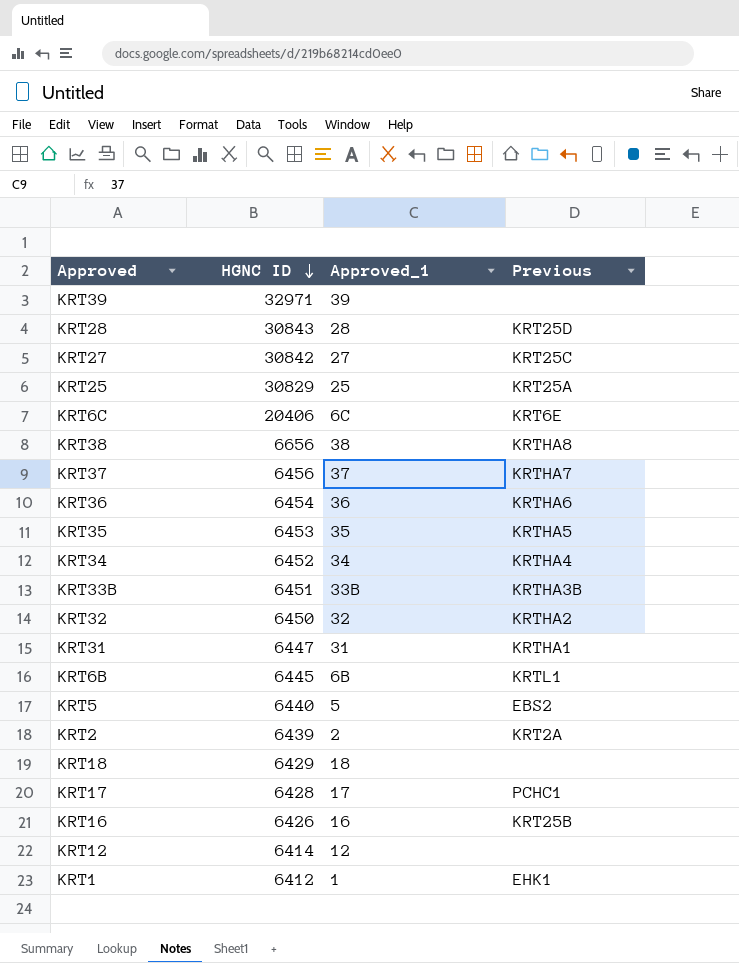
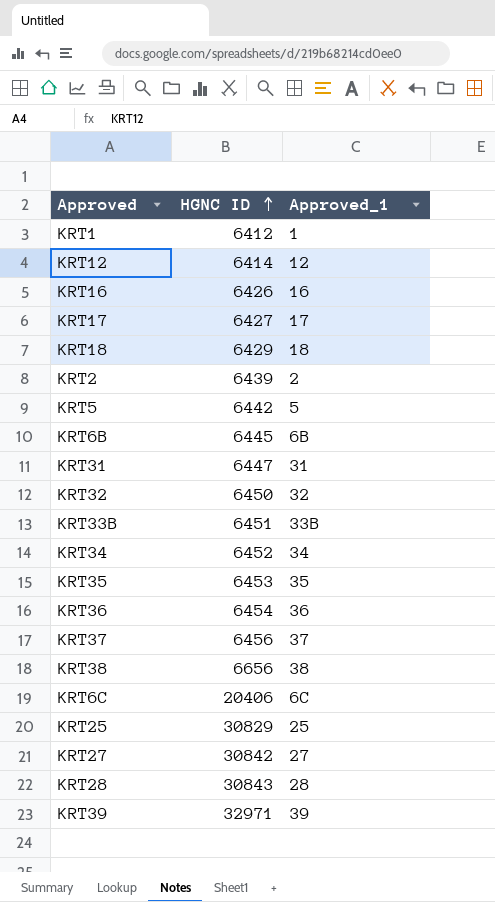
row order: HGNC ID descending -> HGNC ID ascending
column Previous | position: 4 -> none
KRT17 | HGNC ID: 6428 -> 6427
KRT5 | HGNC ID: 6440 -> 6442

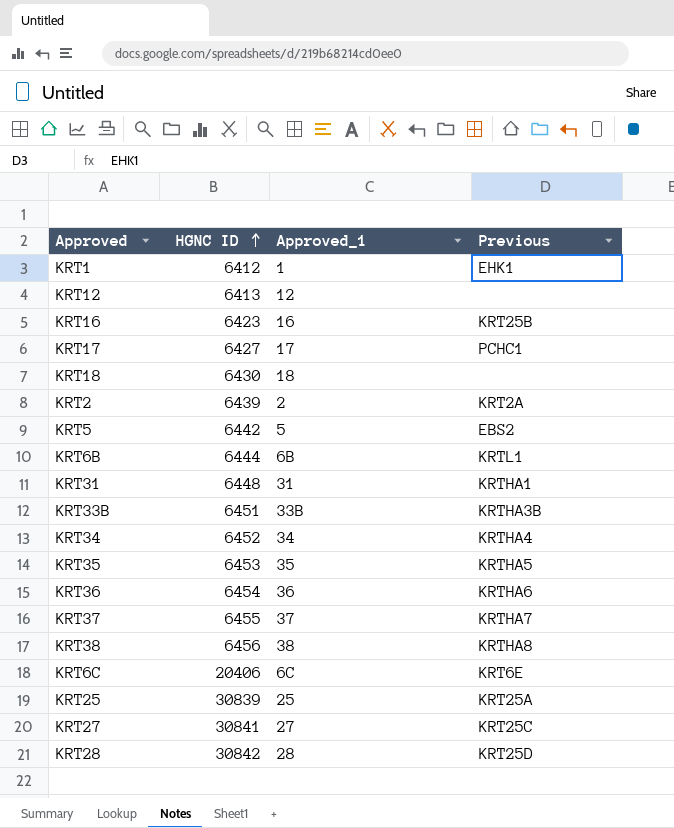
column Previous | position: none -> 4
row KRT32: 6450 | 32 -> none
row KRT39: 32971 | 39 -> none
KRT12 | HGNC ID: 6414 -> 6413
KRT16 | HGNC ID: 6426 -> 6423
KRT18 | HGNC ID: 6429 -> 6430
KRT6B | HGNC ID: 6445 -> 6444
KRT31 | HGNC ID: 6447 -> 6448
KRT37 | HGNC ID: 6456 -> 6455
KRT38 | HGNC ID: 6656 -> 6456
KRT25 | HGNC ID: 30829 -> 30839
KRT27 | HGNC ID: 30842 -> 30841
KRT28 | HGNC ID: 30843 -> 30842

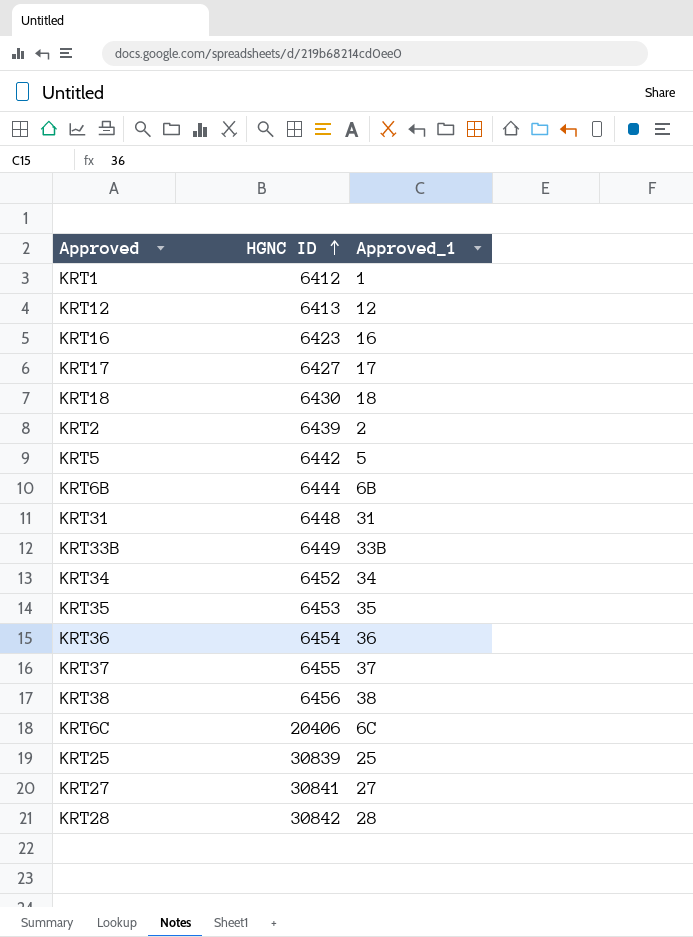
column Previous | position: 4 -> none
KRT33B | HGNC ID: 6451 -> 6449

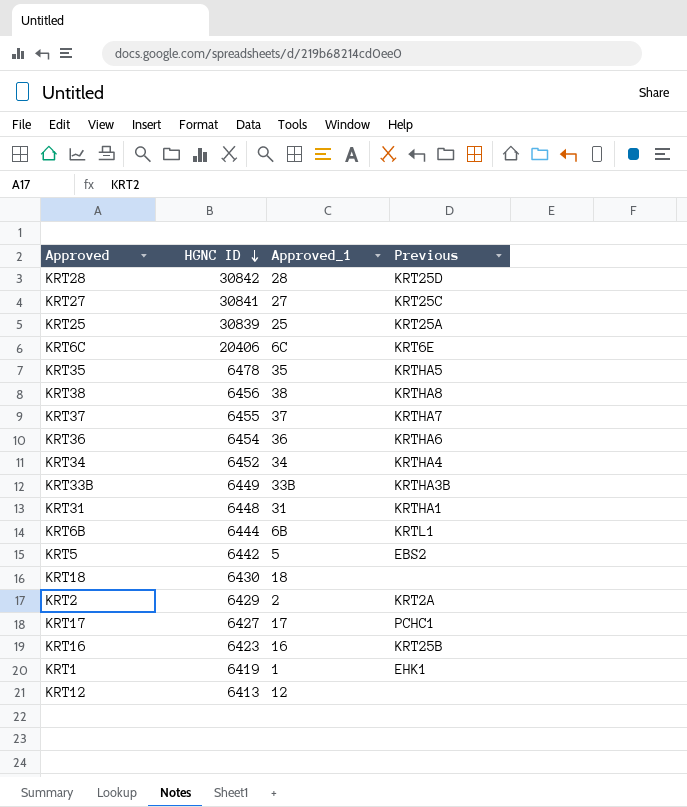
row order: HGNC ID ascending -> HGNC ID descending
column Previous | position: none -> 4
KRT35 | HGNC ID: 6453 -> 6478
KRT2 | HGNC ID: 6439 -> 6429
KRT1 | HGNC ID: 6412 -> 6419

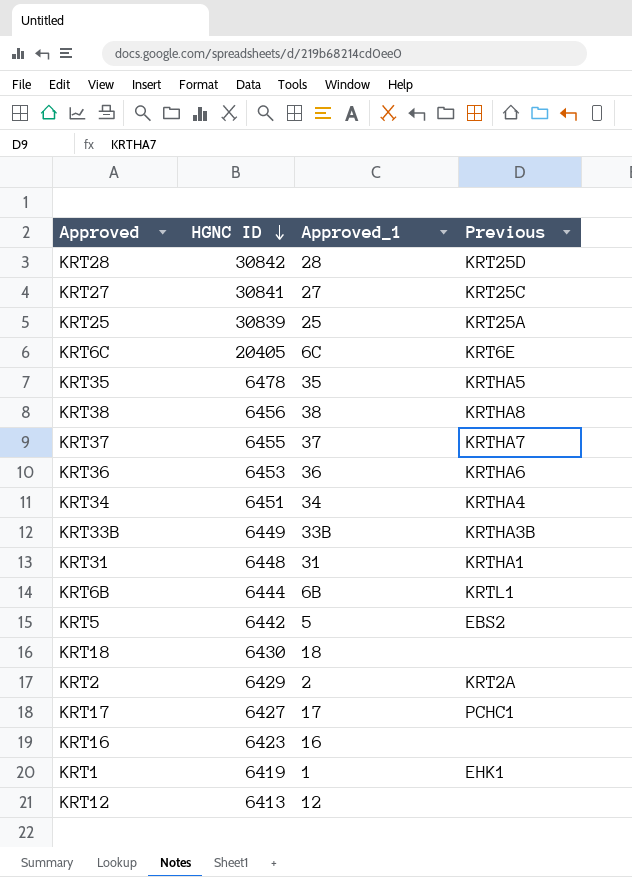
KRT6C | HGNC ID: 20406 -> 20405
KRT36 | HGNC ID: 6454 -> 6453
KRT34 | HGNC ID: 6452 -> 6451
KRT16 | Previous: KRT25B -> none

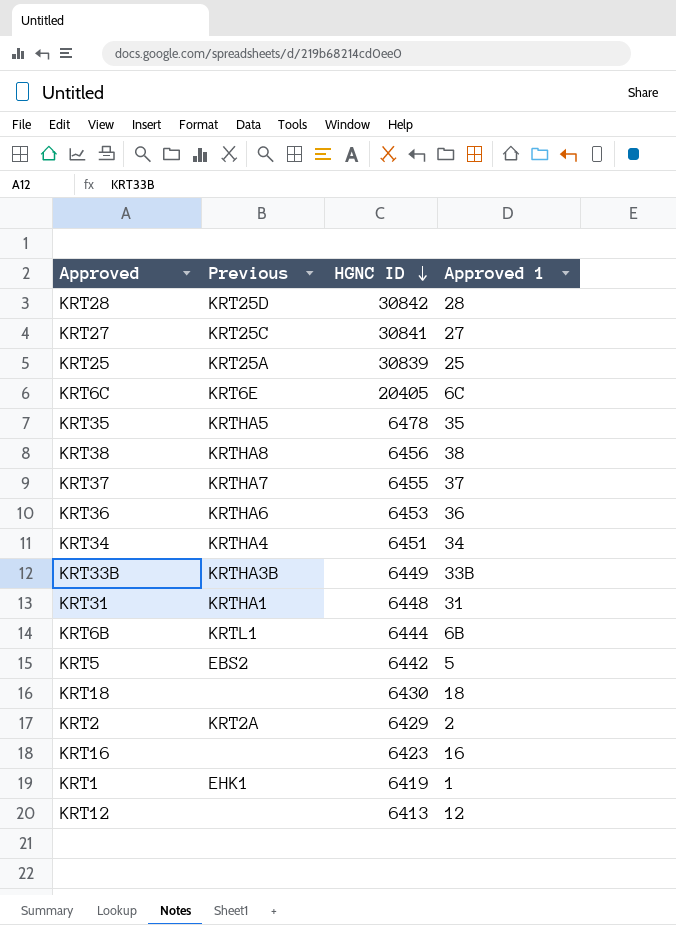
column Previous | position: 4 -> 2
column name: Approved_1 -> Approved 1
row KRT17: 6427 | 17 | PCHC1 -> none

